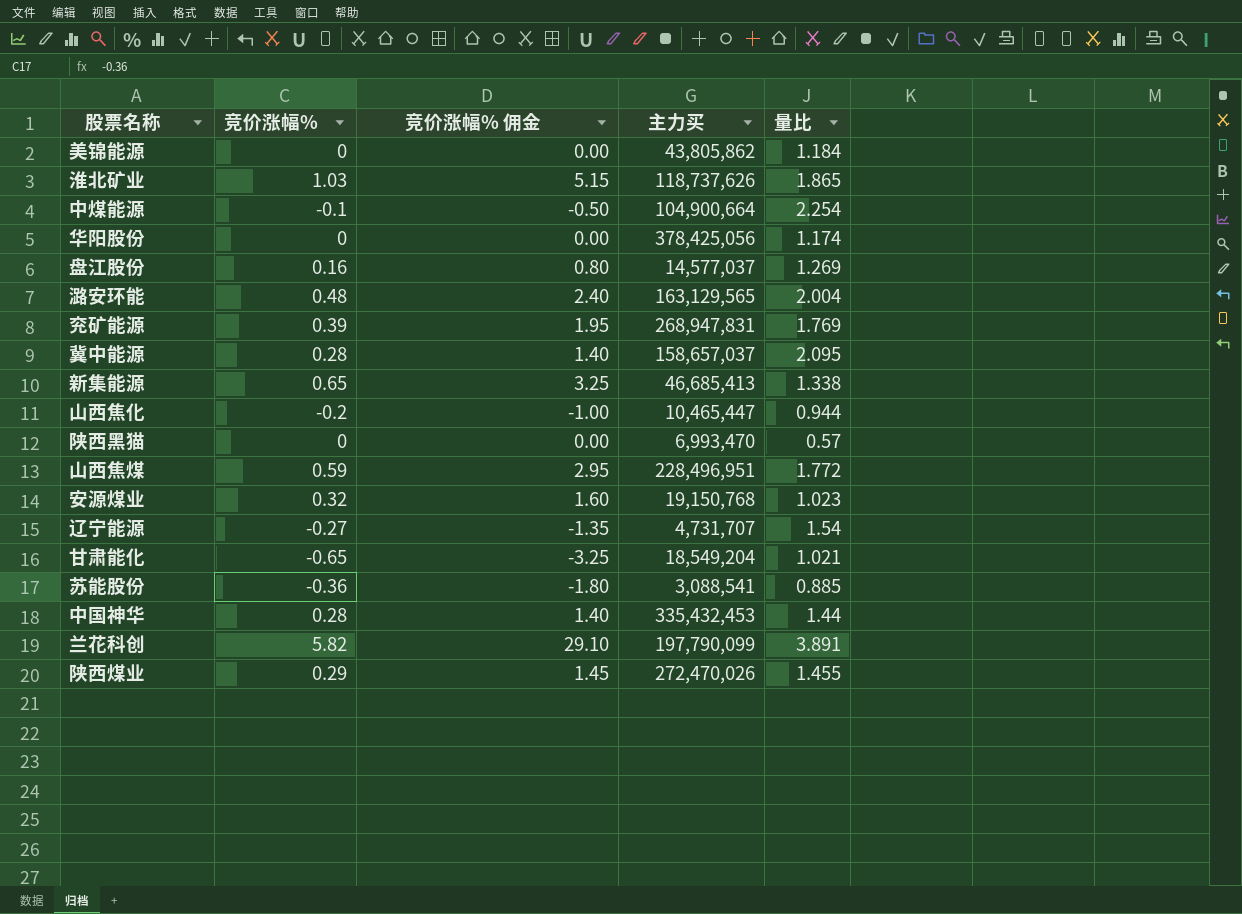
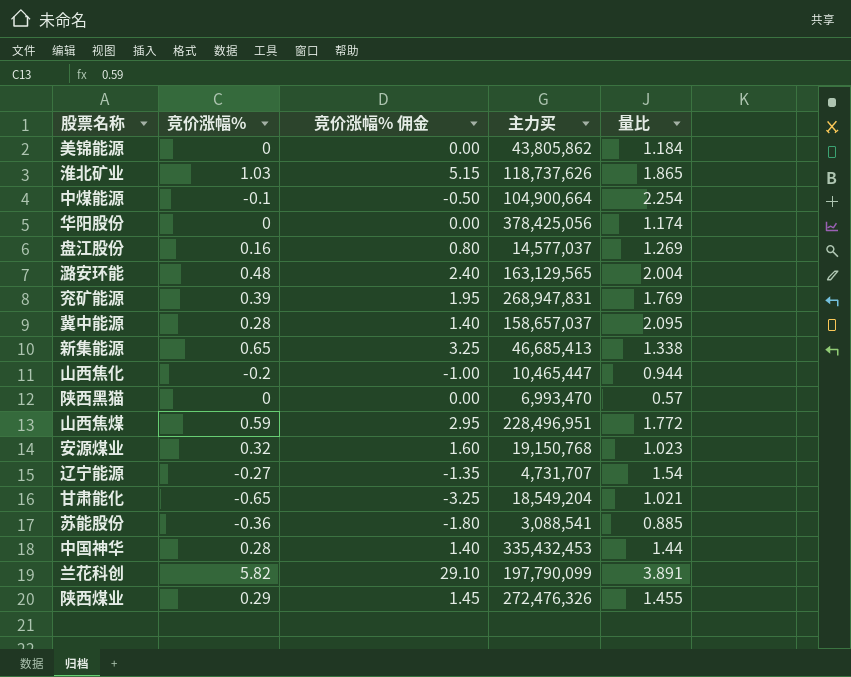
陕西煤业 | 主力买: 272,470,026 -> 272,476,326

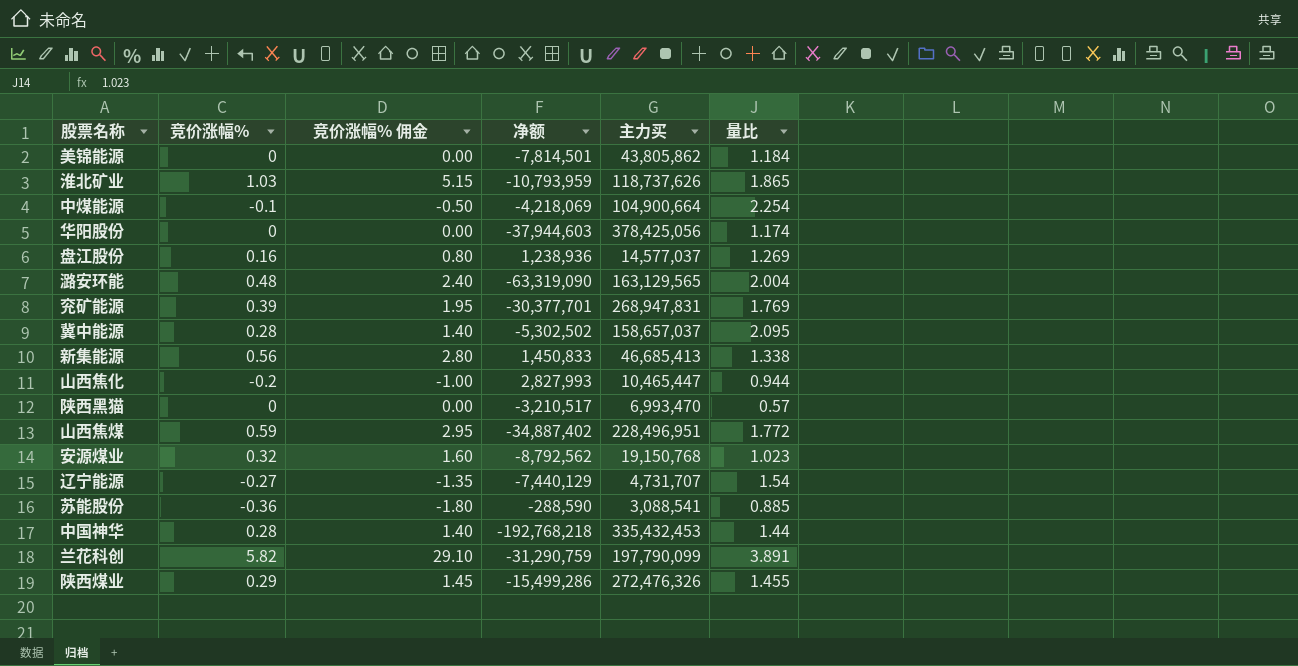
column 净额 | position: none -> 4
row 甘肃能化: -0.65 | -3.25 | 18,549,204 | 1.021 -> none
新集能源 | 竞价涨幅%: 0.65 -> 0.56
新集能源 | 竞价涨幅% 佣金: 3.25 -> 2.80

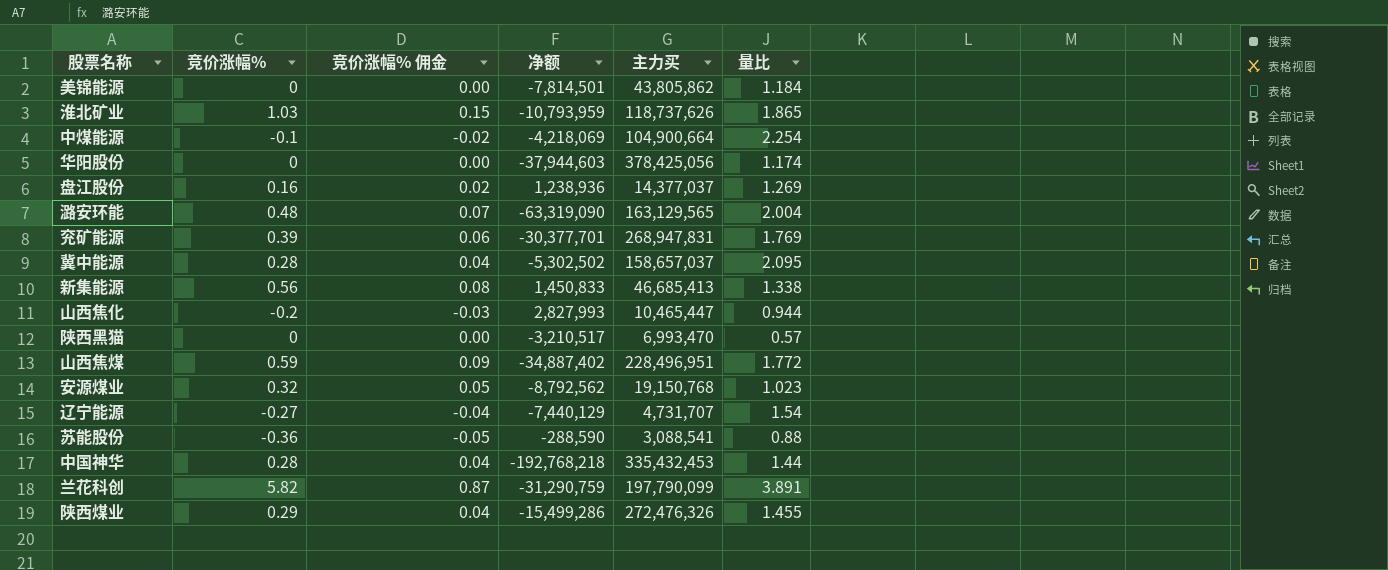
column 竞价涨幅% 佣金 | formula: [竞价涨幅%] * 5 -> [竞价涨幅%] * 0.15
盘江股份 | 主力买: 14,577,037 -> 14,377,037
苏能股份 | 量比: 0.885 -> 0.88

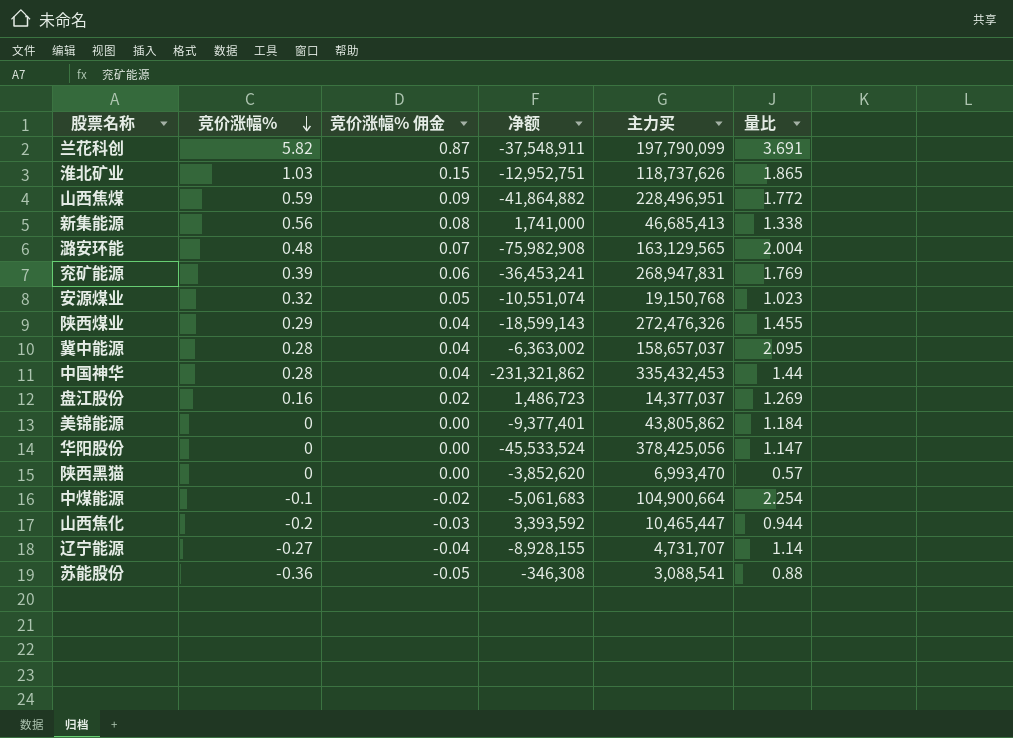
row order: none -> 竞价涨幅% descending
兰花科创 | 净额: -31,290,759 -> -37,548,911
兰花科创 | 量比: 3.891 -> 3.691
淮北矿业 | 净额: -10,793,959 -> -12,952,751
山西焦煤 | 净额: -34,887,402 -> -41,864,882
新集能源 | 净额: 1,450,833 -> 1,741,000
潞安环能 | 净额: -63,319,090 -> -75,982,908
兖矿能源 | 净额: -30,377,701 -> -36,453,241
安源煤业 | 净额: -8,792,562 -> -10,551,074
陕西煤业 | 净额: -15,499,286 -> -18,599,143
冀中能源 | 净额: -5,302,502 -> -6,363,002
中国神华 | 净额: -192,768,218 -> -231,321,862
盘江股份 | 净额: 1,238,936 -> 1,486,723
美锦能源 | 净额: -7,814,501 -> -9,377,401
华阳股份 | 净额: -37,944,603 -> -45,533,524
华阳股份 | 量比: 1.174 -> 1.147
陕西黑猫 | 净额: -3,210,517 -> -3,852,620
中煤能源 | 净额: -4,218,069 -> -5,061,683
山西焦化 | 净额: 2,827,993 -> 3,393,592
辽宁能源 | 净额: -7,440,129 -> -8,928,155
辽宁能源 | 量比: 1.54 -> 1.14
苏能股份 | 净额: -288,590 -> -346,308

